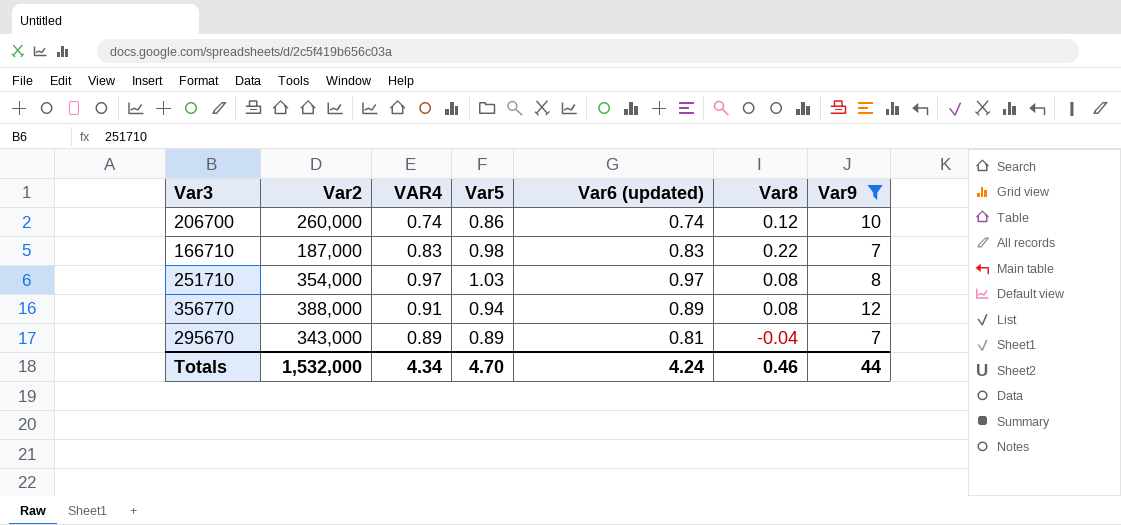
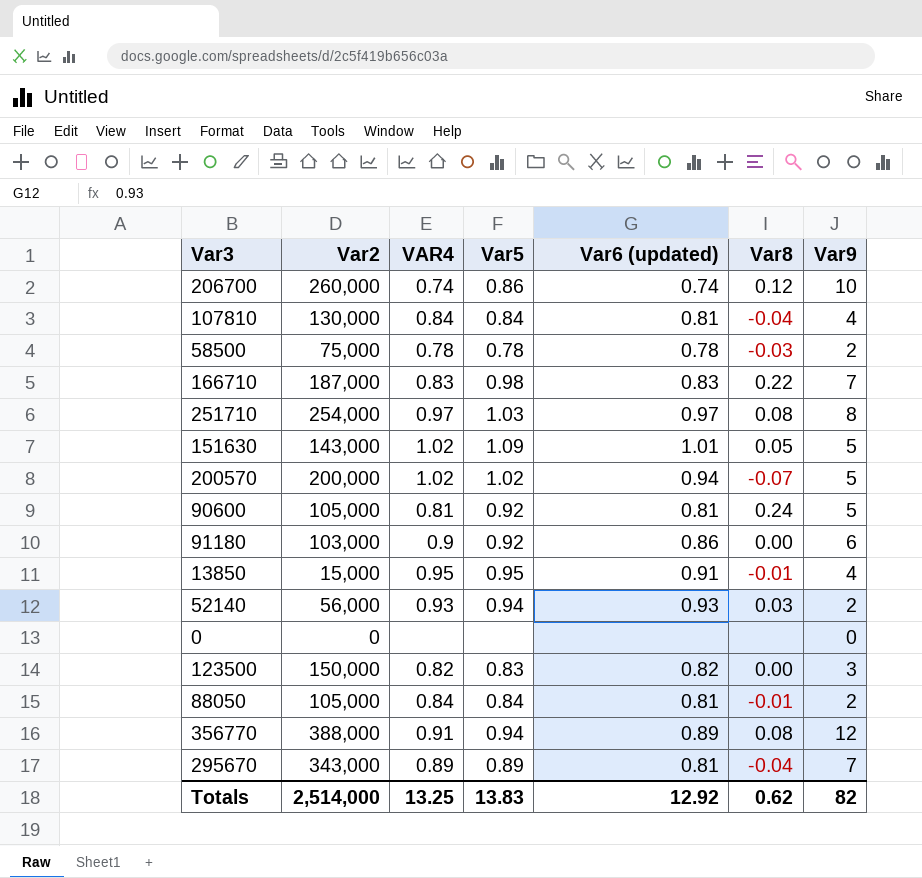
filter: Var9 >= 7 -> none
251710 | Var2: 354,000 -> 254,000
Totals | Var2: 1,532,000 -> 2,514,000
Totals | VAR4: 4.34 -> 13.25
Totals | Var5: 4.70 -> 13.83
Totals | Var6 (updated): 4.24 -> 12.92
Totals | Var8: 0.46 -> 0.62
Totals | Var9: 44 -> 82

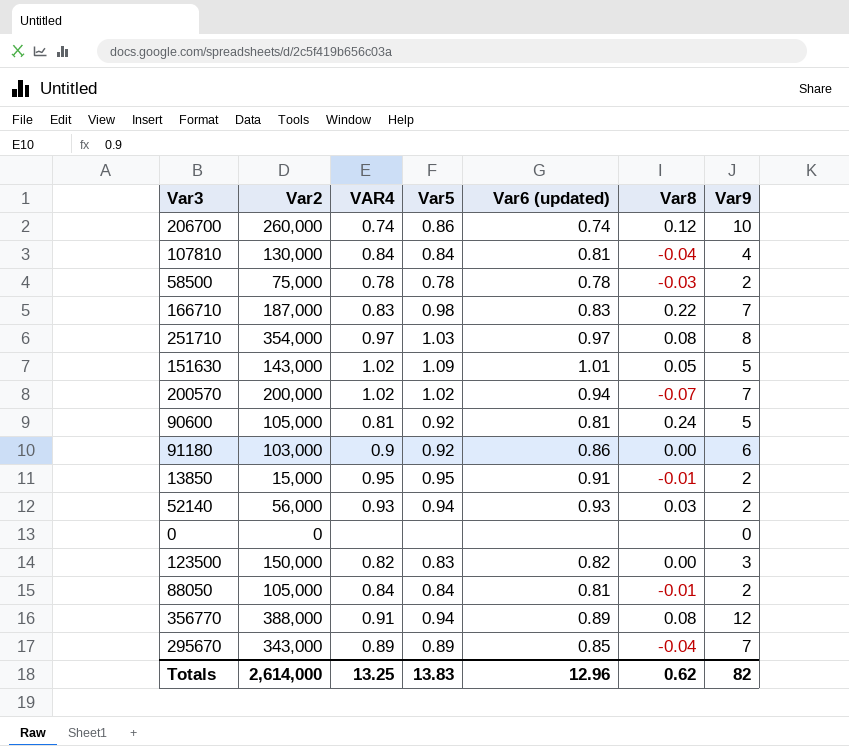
251710 | Var2: 254,000 -> 354,000
200570 | Var9: 5 -> 7
13850 | Var9: 4 -> 2
295670 | Var6 (updated): 0.81 -> 0.85
Totals | Var2: 2,514,000 -> 2,614,000
Totals | Var6 (updated): 12.92 -> 12.96

